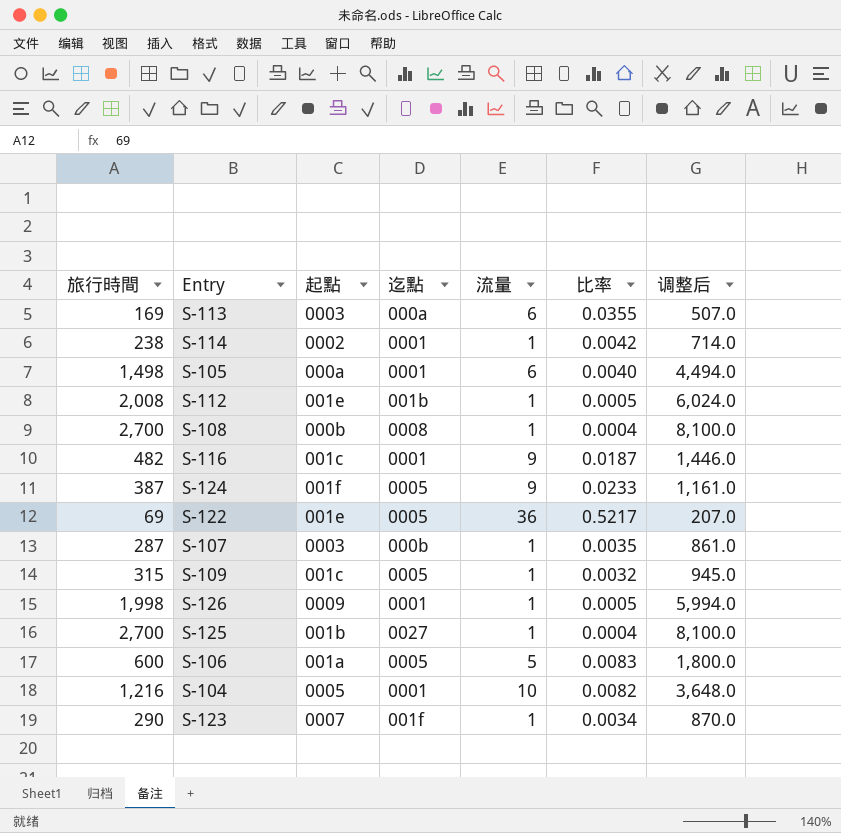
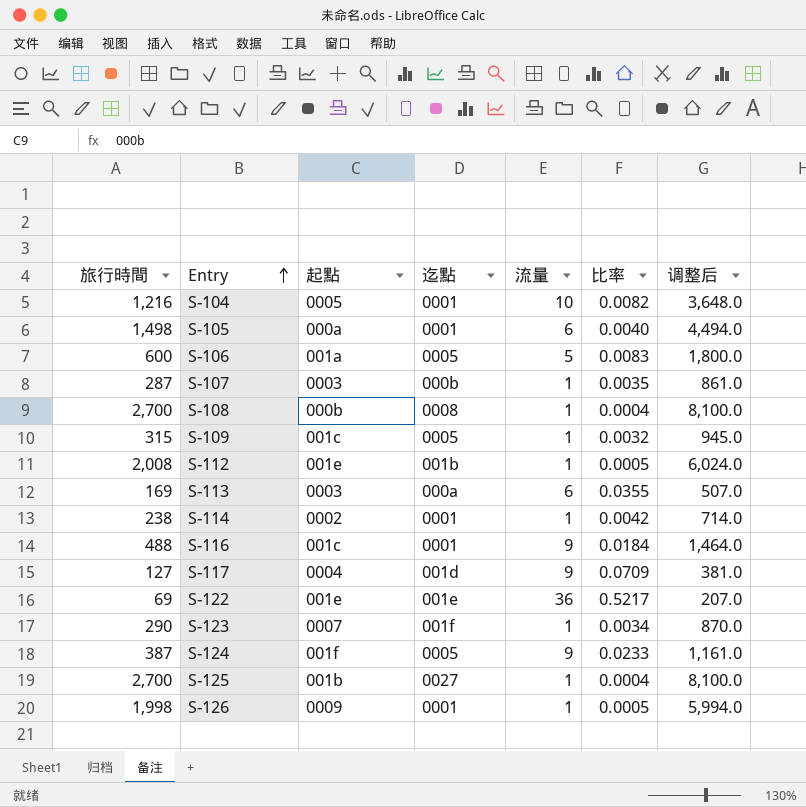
row order: none -> Entry ascending
S-116 | 旅行時間: 482 -> 488
S-116 | 比率: 0.0187 -> 0.0184
S-116 | 调整后: 1,446.0 -> 1,464.0
row S-117: none -> 127 | 0004 | 001d | 9 | 0.0709 | 381.0
S-122 | 迄點: 0005 -> 001e

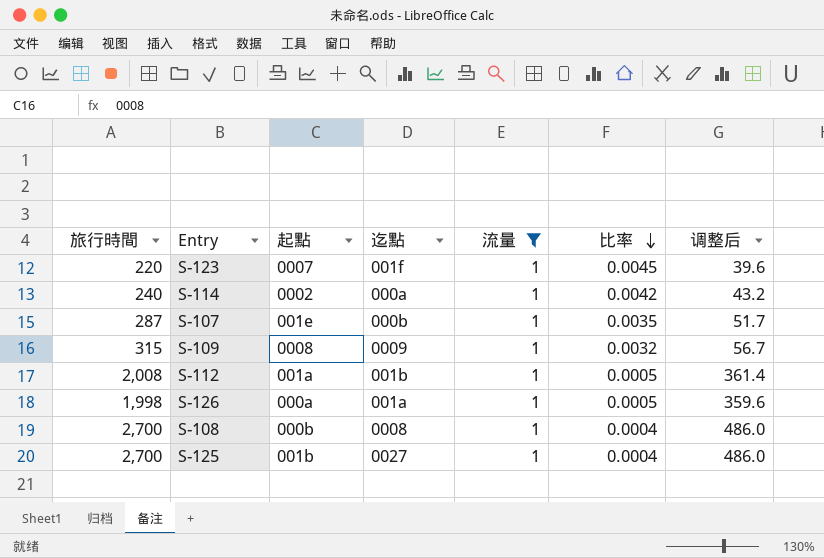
filter: none -> 流量 = 1
row order: Entry ascending -> 比率 descending
column 调整后 | formula: [旅行時間] * 3 -> [旅行時間] * 0.18
S-123 | 旅行時間: 290 -> 220
S-123 | 比率: 0.0034 -> 0.0045
S-114 | 旅行時間: 238 -> 240
S-114 | 迄點: 0001 -> 000a
S-107 | 起點: 0003 -> 001e
S-109 | 起點: 001c -> 0008
S-109 | 迄點: 0005 -> 0009
S-112 | 起點: 001e -> 001a
S-126 | 起點: 0009 -> 000a
S-126 | 迄點: 0001 -> 001a

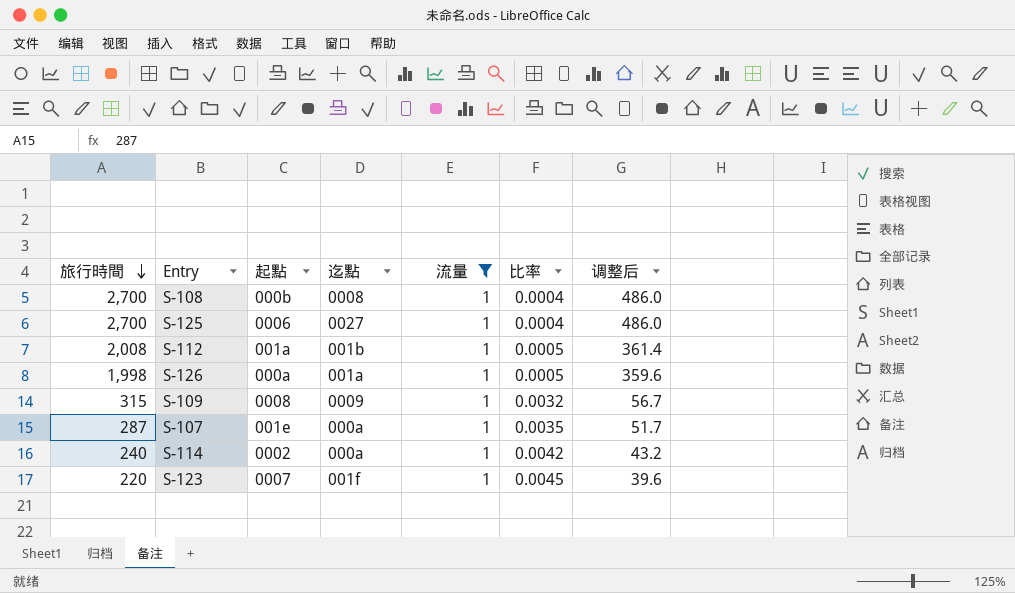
row order: 比率 descending -> 旅行時間 descending
S-125 | 起點: 001b -> 0006
S-107 | 迄點: 000b -> 000a

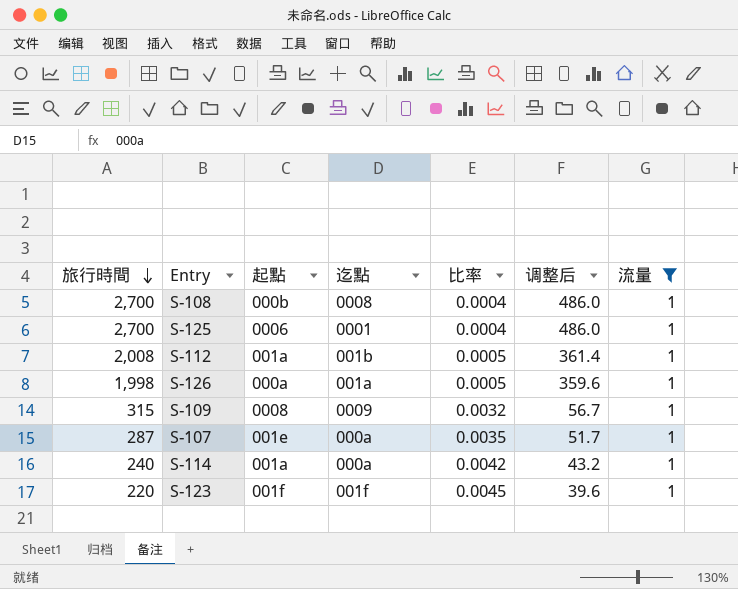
column 流量 | position: 5 -> 7
S-125 | 迄點: 0027 -> 0001
S-114 | 起點: 0002 -> 001a
S-123 | 起點: 0007 -> 001f

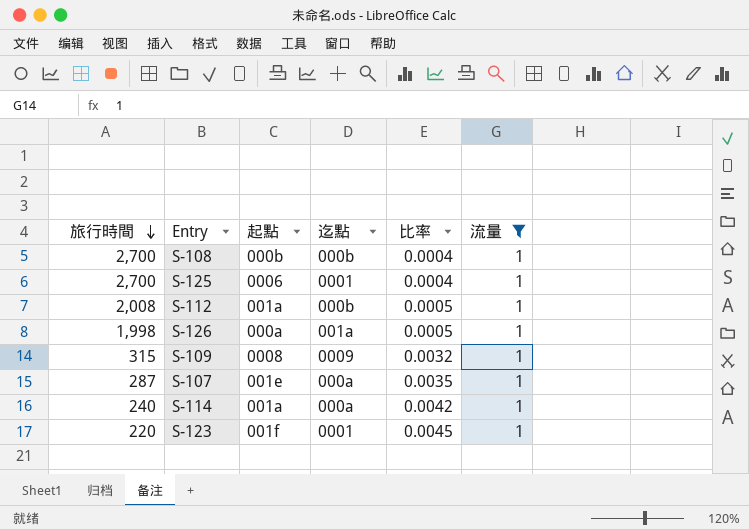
column 调整后 | formula: [旅行時間] * 0.18 -> none
S-108 | 迄點: 0008 -> 000b
S-112 | 迄點: 001b -> 000b
S-123 | 迄點: 001f -> 0001

